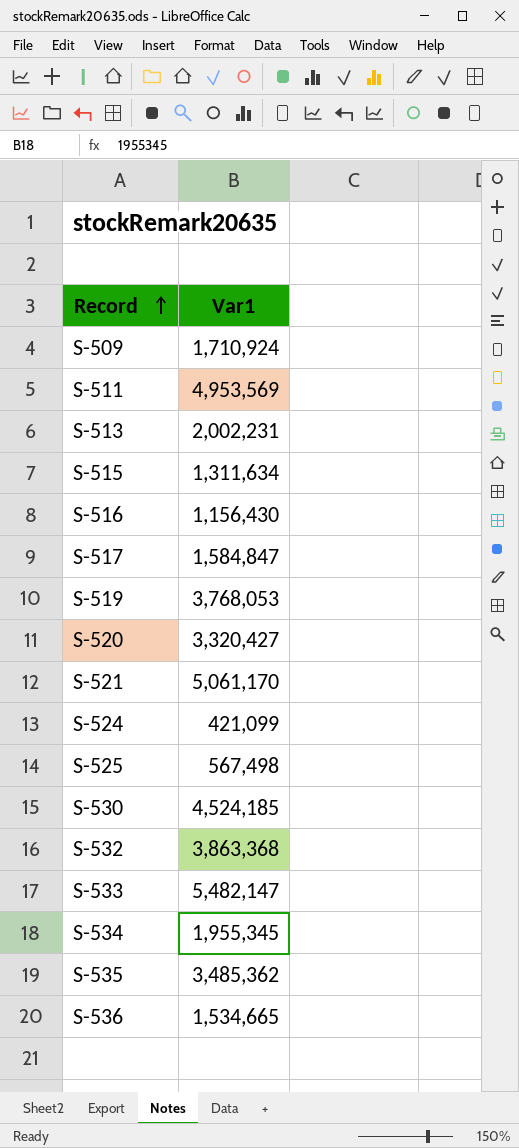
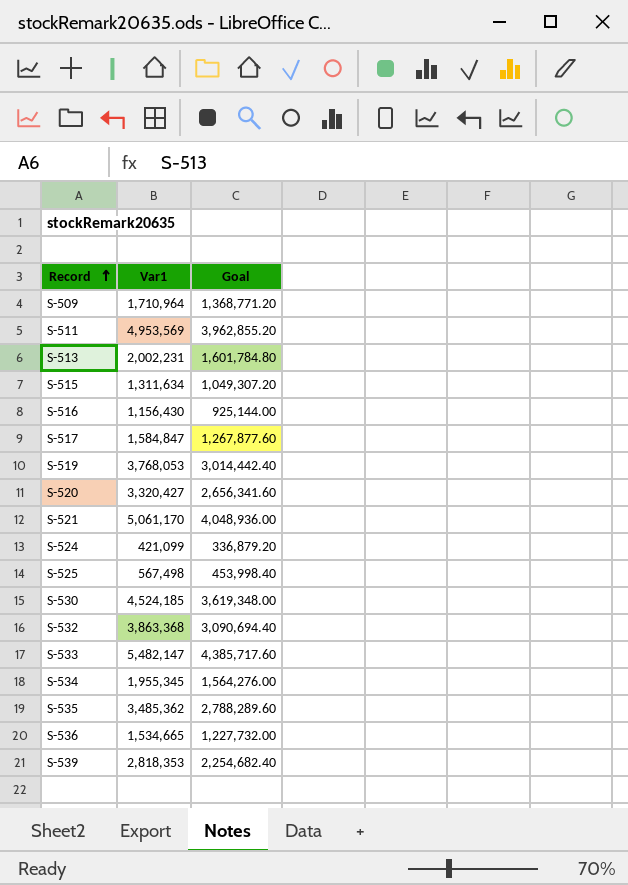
column Goal | formula: none -> [Var1] * 0.8
S-509 | Var1: 1,710,924 -> 1,710,964
row S-539: none -> 2,818,353 | 2,254,682.40

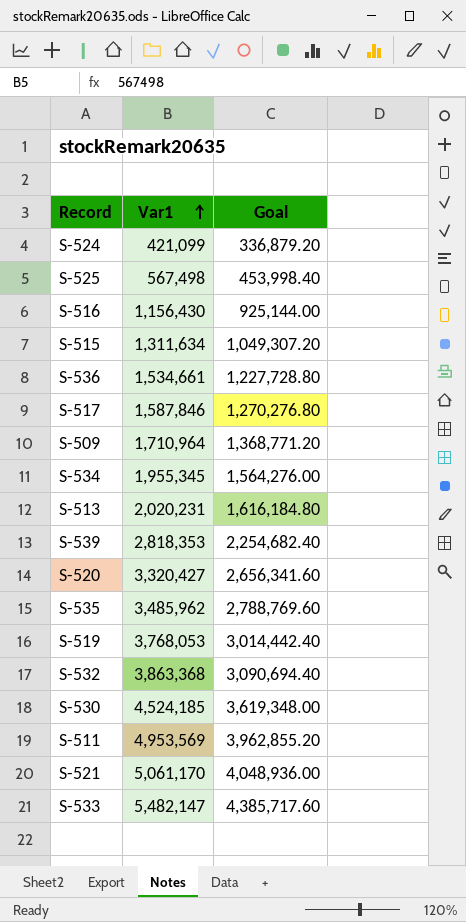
row order: Record ascending -> Var1 ascending
S-536 | Var1: 1,534,665 -> 1,534,661
S-536 | Goal: 1,227,732.00 -> 1,227,728.80
S-517 | Var1: 1,584,847 -> 1,587,846
S-517 | Goal: 1,267,877.60 -> 1,270,276.80
S-513 | Var1: 2,002,231 -> 2,020,231
S-513 | Goal: 1,601,784.80 -> 1,616,184.80
S-535 | Var1: 3,485,362 -> 3,485,962
S-535 | Goal: 2,788,289.60 -> 2,788,769.60

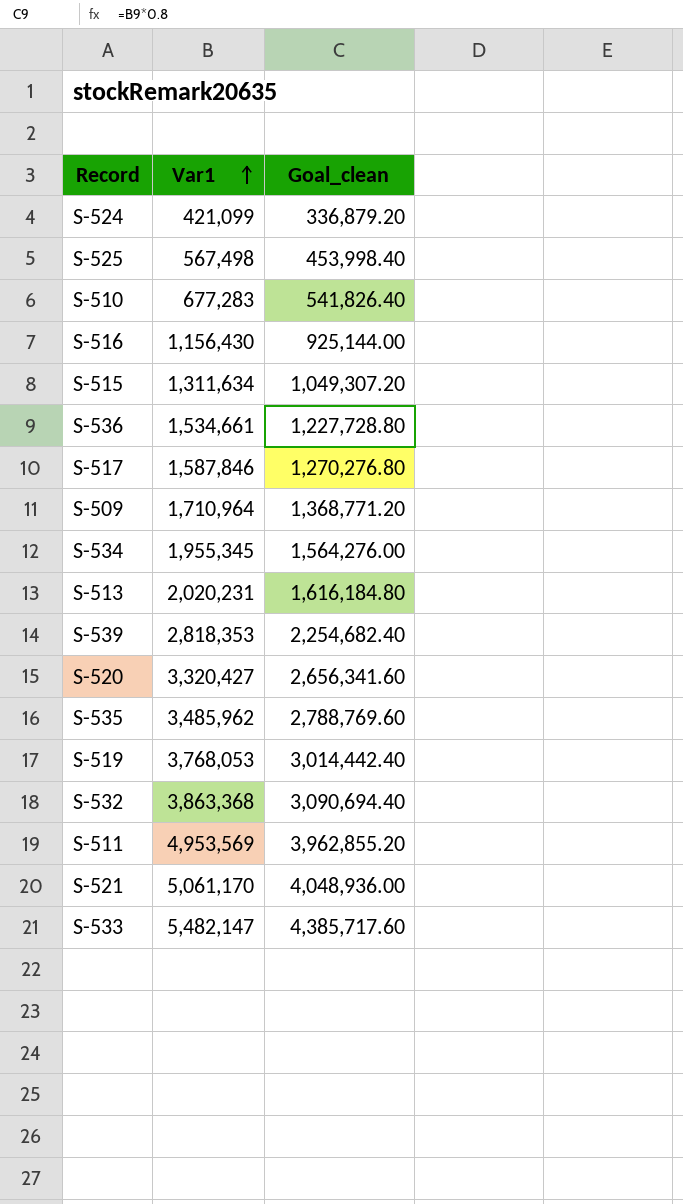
column name: Goal -> Goal_clean
row S-530: 4,524,185 | 3,619,348.00 -> none
row S-510: none -> 677,283 | 541,826.40

